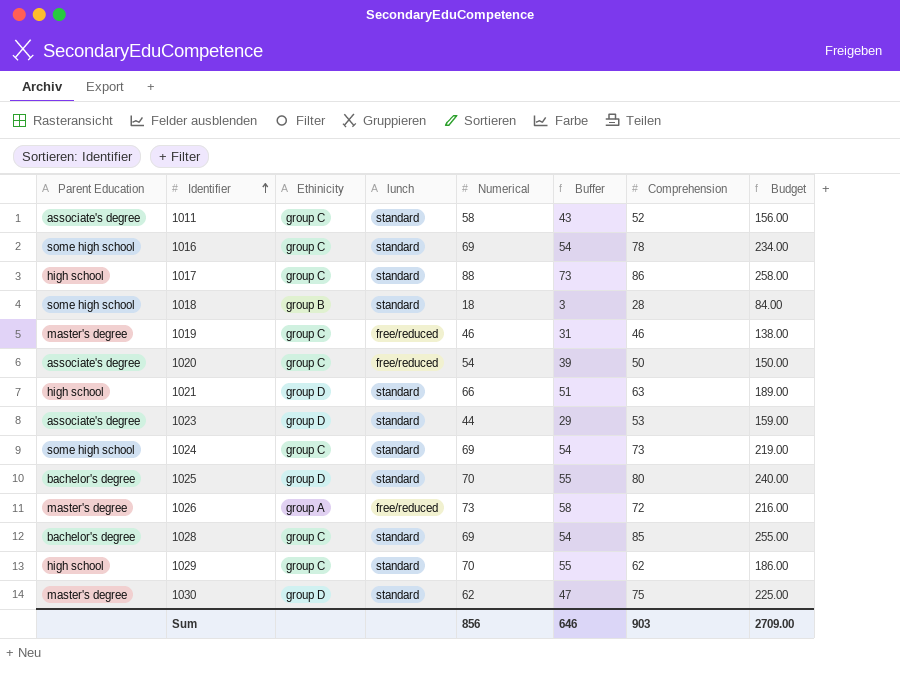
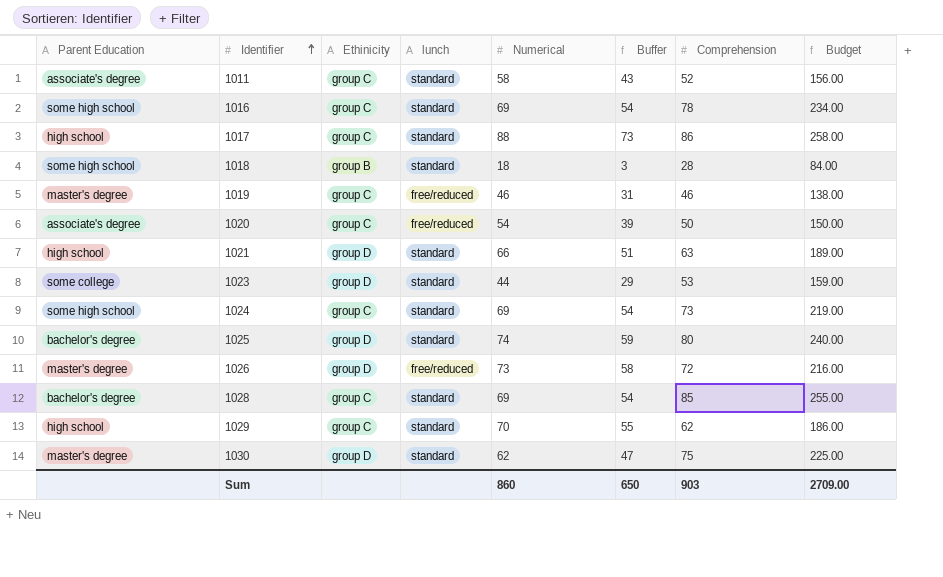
1023 | Parent Education: associate's degree -> some college
1025 | Numerical: 70 -> 74
1025 | Buffer: 55 -> 59
1026 | Ethinicity: group A -> group D
Sum | Numerical: 856 -> 860
Sum | Buffer: 646 -> 650

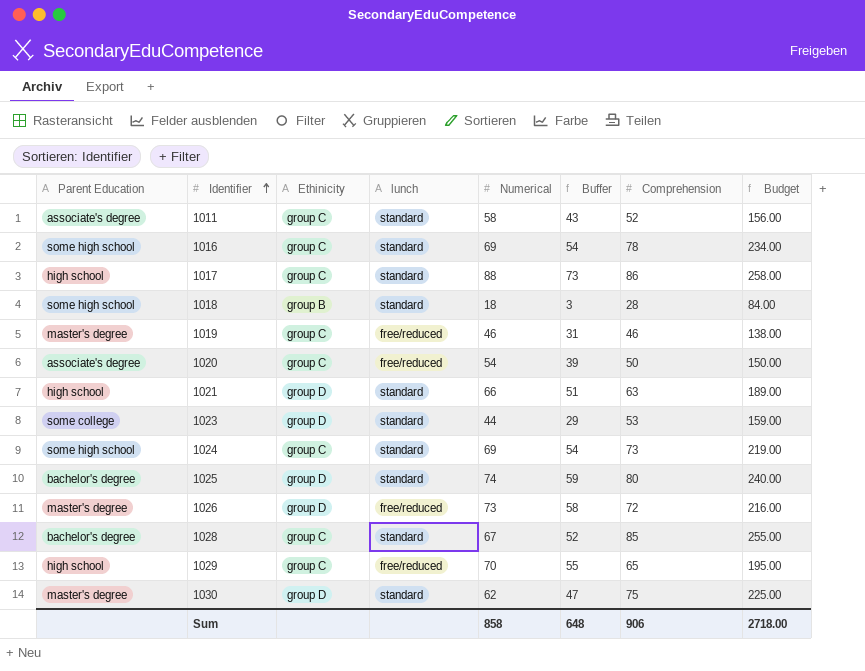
1028 | Numerical: 69 -> 67
1028 | Buffer: 54 -> 52
1029 | lunch: standard -> free/reduced
1029 | Comprehension: 62 -> 65
1029 | Budget: 186.00 -> 195.00
Sum | Numerical: 860 -> 858
Sum | Buffer: 650 -> 648
Sum | Comprehension: 903 -> 906
Sum | Budget: 2709.00 -> 2718.00

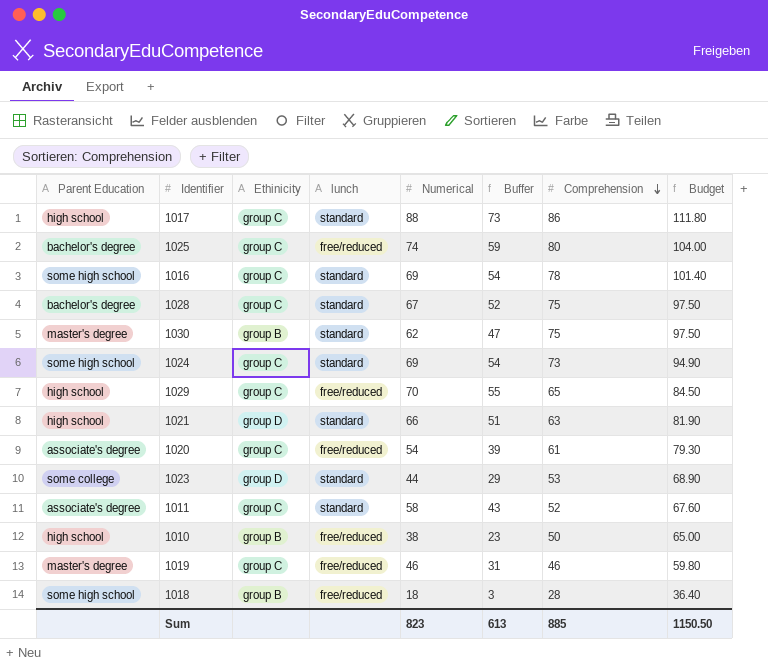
row order: Identifier ascending -> Comprehension descending
column Budget | formula: [Comprehension] * 3 -> [Comprehension] * 1.3
row 1026: master's degree | group D | free/reduced | 73 | 58 | 72 | 216.00 -> none
1025 | Ethinicity: group D -> group C
1025 | lunch: standard -> free/reduced
1028 | Comprehension: 85 -> 75
1030 | Ethinicity: group D -> group B
1020 | Comprehension: 50 -> 61
row 1010: none -> high school | group B | free/reduced | 38 | 23 | 50 | 65.00
1018 | lunch: standard -> free/reduced
Sum | Numerical: 858 -> 823
Sum | Buffer: 648 -> 613
Sum | Comprehension: 906 -> 885
Sum | Budget: 2718.00 -> 1150.50

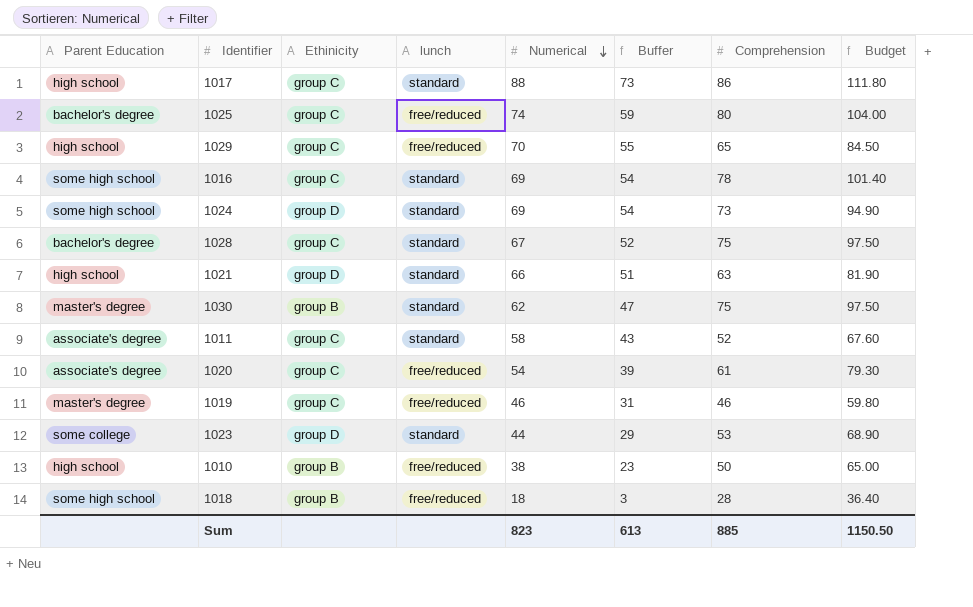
row order: Comprehension descending -> Numerical descending
1024 | Ethinicity: group C -> group D

